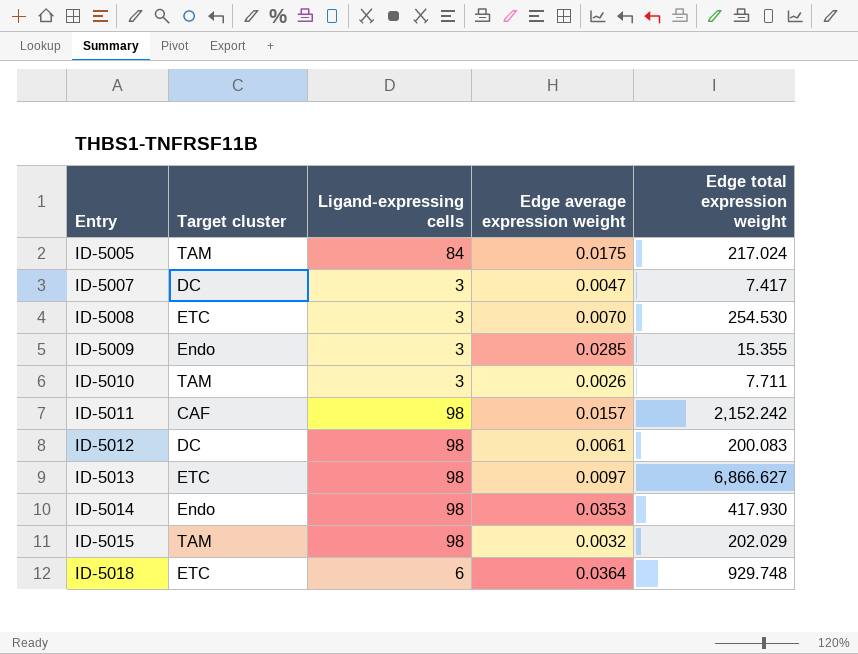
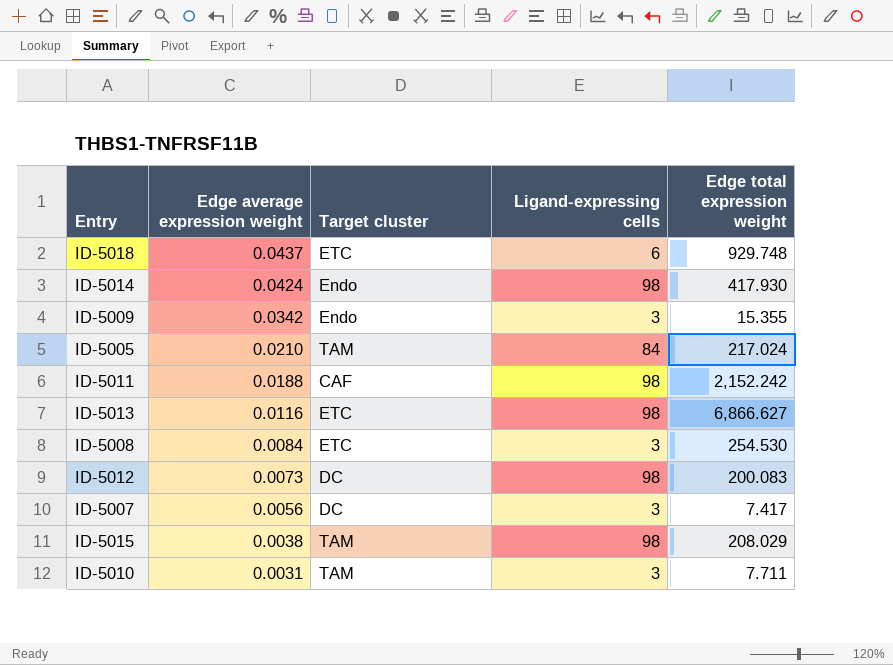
row order: Entry ascending -> Edge average expression weight descending
column Edge average expression weight | position: 4 -> 2
ID-5018 | Edge average expression weight: 0.0364 -> 0.0437
ID-5014 | Edge average expression weight: 0.0353 -> 0.0424
ID-5009 | Edge average expression weight: 0.0285 -> 0.0342
ID-5005 | Edge average expression weight: 0.0175 -> 0.0210
ID-5011 | Edge average expression weight: 0.0157 -> 0.0188
ID-5013 | Edge average expression weight: 0.0097 -> 0.0116
ID-5008 | Edge average expression weight: 0.0070 -> 0.0084
ID-5012 | Edge average expression weight: 0.0061 -> 0.0073
ID-5007 | Edge average expression weight: 0.0047 -> 0.0056
ID-5015 | Edge average expression weight: 0.0032 -> 0.0038
ID-5015 | Edge total expression weight: 202.029 -> 208.029
ID-5010 | Edge average expression weight: 0.0026 -> 0.0031

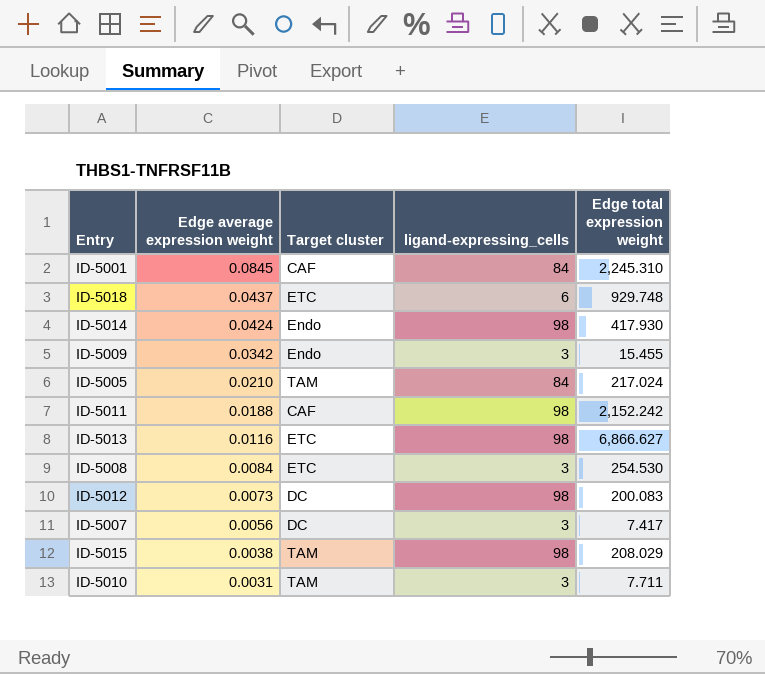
column name: Ligand-expressing cells -> ligand-expressing_cells
row ID-5001: none -> 0.0845 | CAF | 84 | 2,245.310
ID-5009 | Edge total expression weight: 15.355 -> 15.455

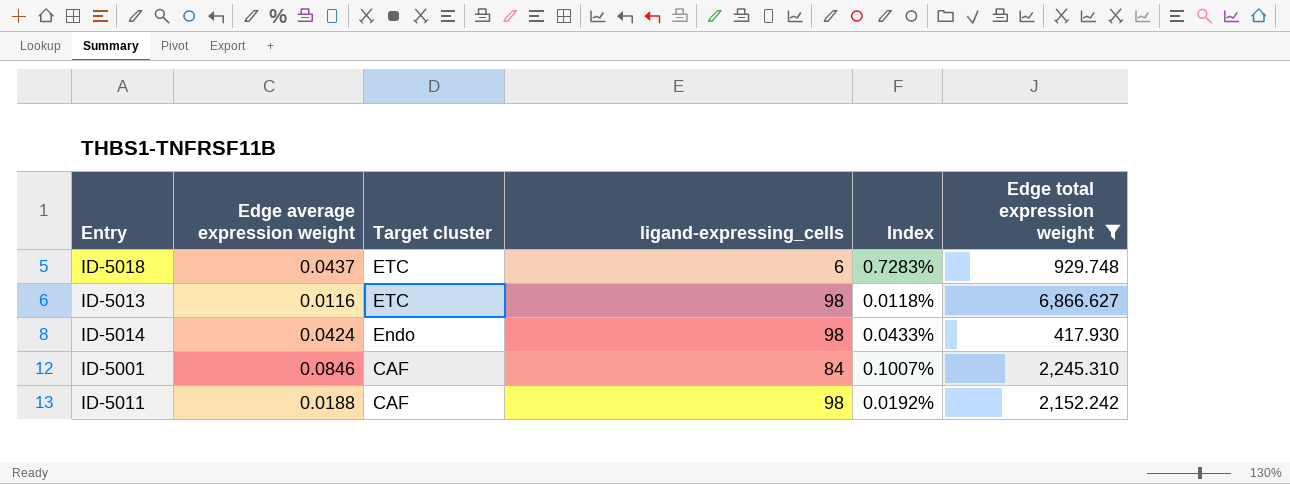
filter: none -> Edge total expression weight >= 417.930
row order: Edge average expression weight descending -> Target cluster descending
column Index | formula: none -> [Edge average expression weight] / [ligand-expressing_cells]
ID-5001 | Edge average expression weight: 0.0845 -> 0.0846

